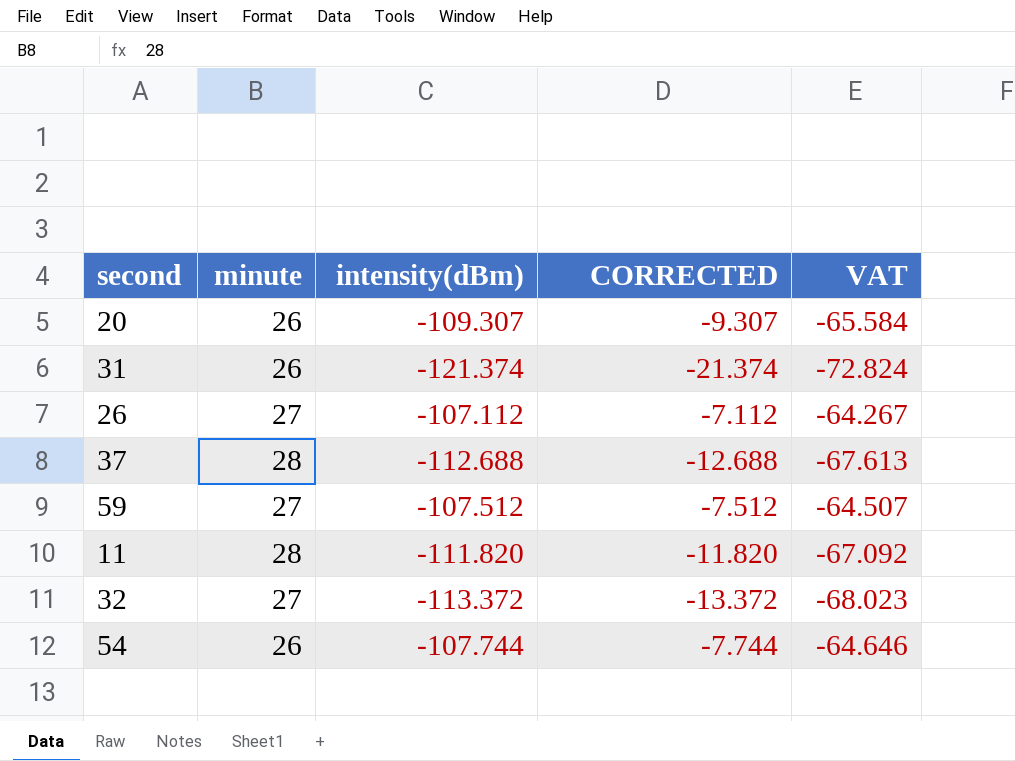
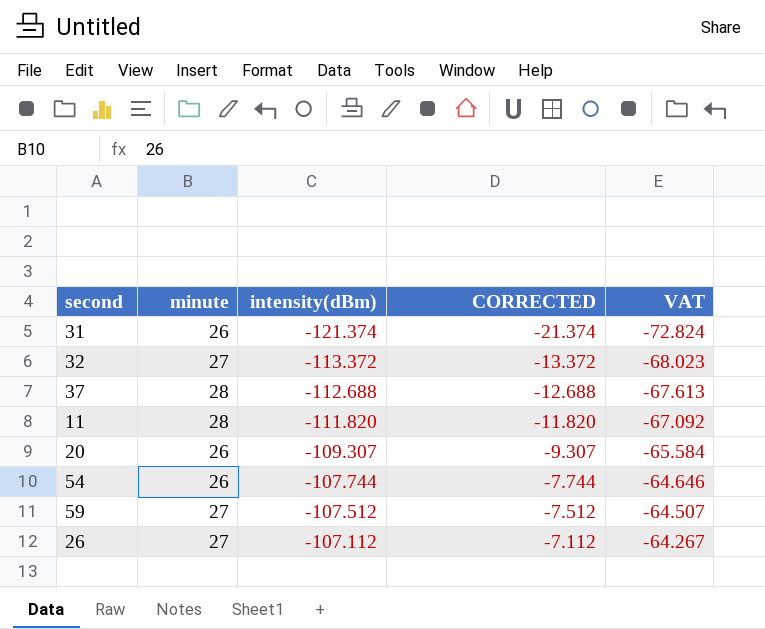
row order: none -> intensity(dBm) ascending

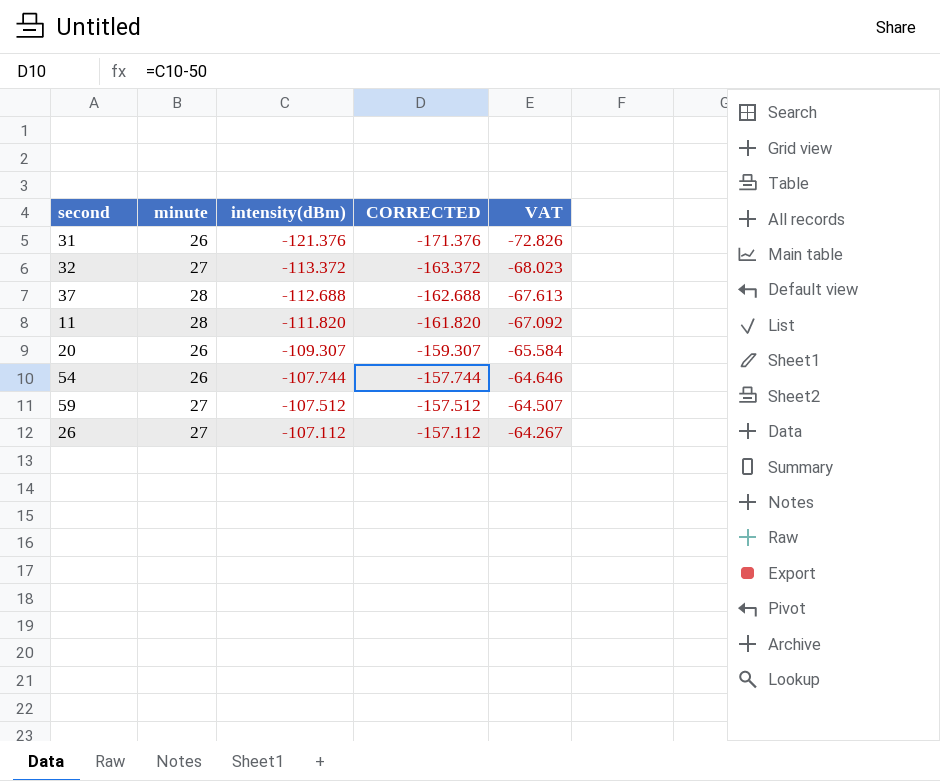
column CORRECTED | formula: [intensity(dBm)] + 100 -> [intensity(dBm)] - 50
31 | intensity(dBm): -121.374 -> -121.376
31 | VAT: -72.824 -> -72.826

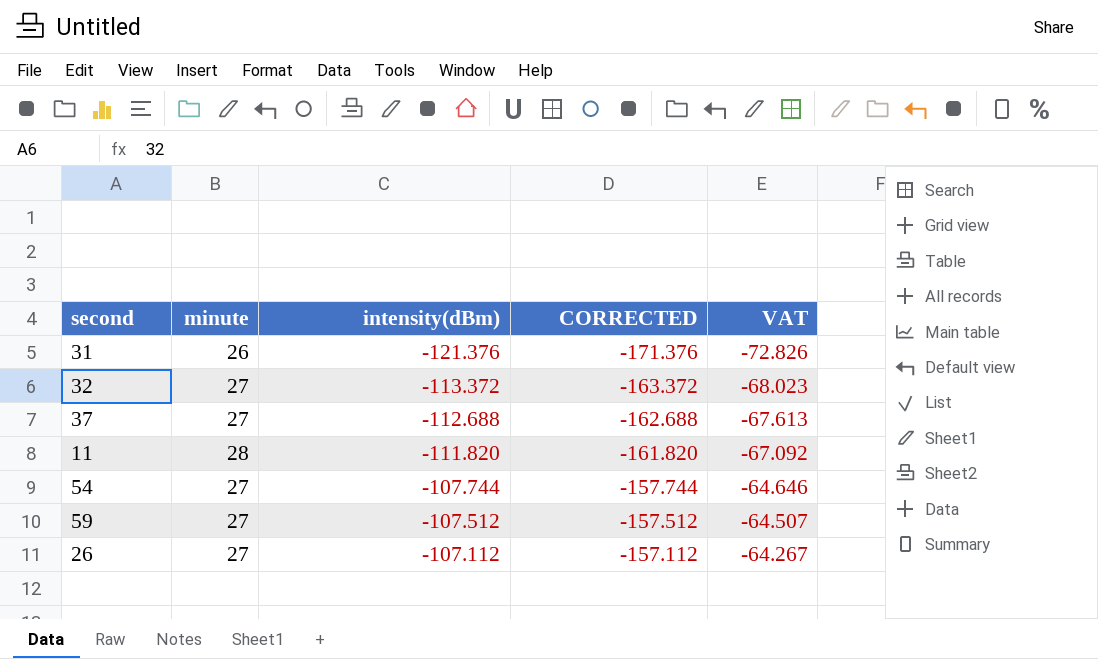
row 20: 26 | -109.307 | -159.307 | -65.584 -> none
37 | minute: 28 -> 27
54 | minute: 26 -> 27

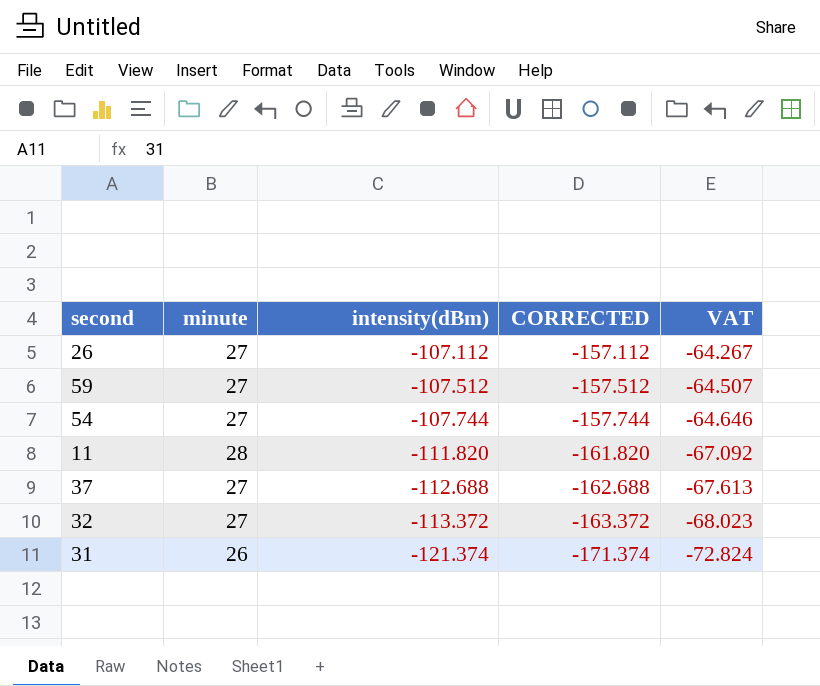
row order: intensity(dBm) ascending -> intensity(dBm) descending
31 | intensity(dBm): -121.376 -> -121.374
31 | CORRECTED: -171.376 -> -171.374
31 | VAT: -72.826 -> -72.824

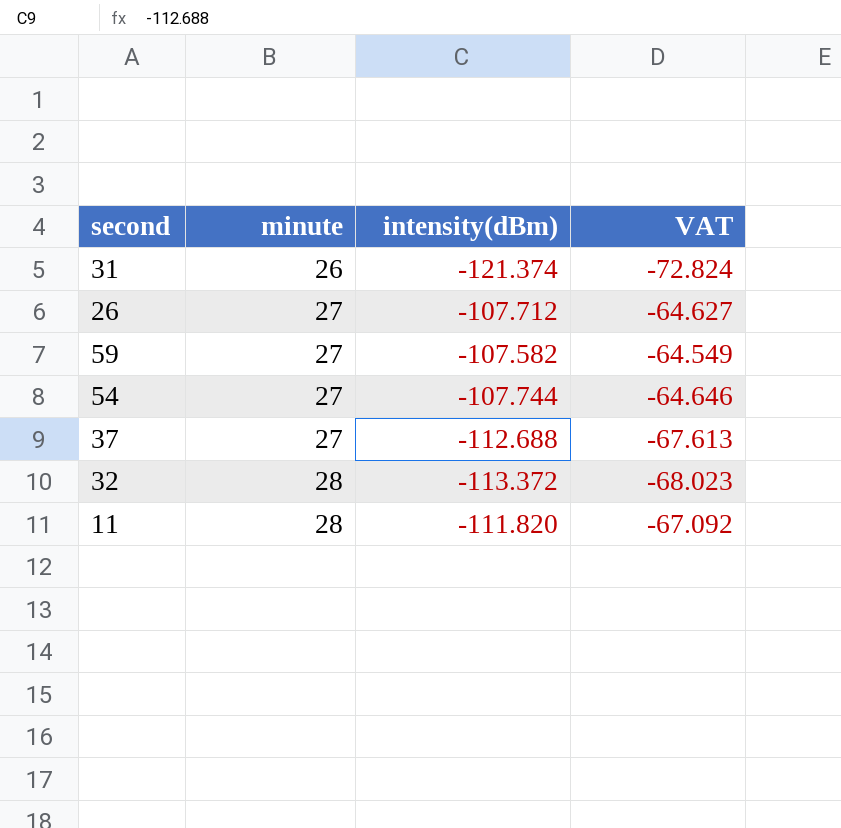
row order: intensity(dBm) descending -> minute ascending
column CORRECTED | formula: [intensity(dBm)] - 50 -> none
26 | intensity(dBm): -107.112 -> -107.712
26 | VAT: -64.267 -> -64.627
59 | intensity(dBm): -107.512 -> -107.582
59 | VAT: -64.507 -> -64.549
32 | minute: 27 -> 28

